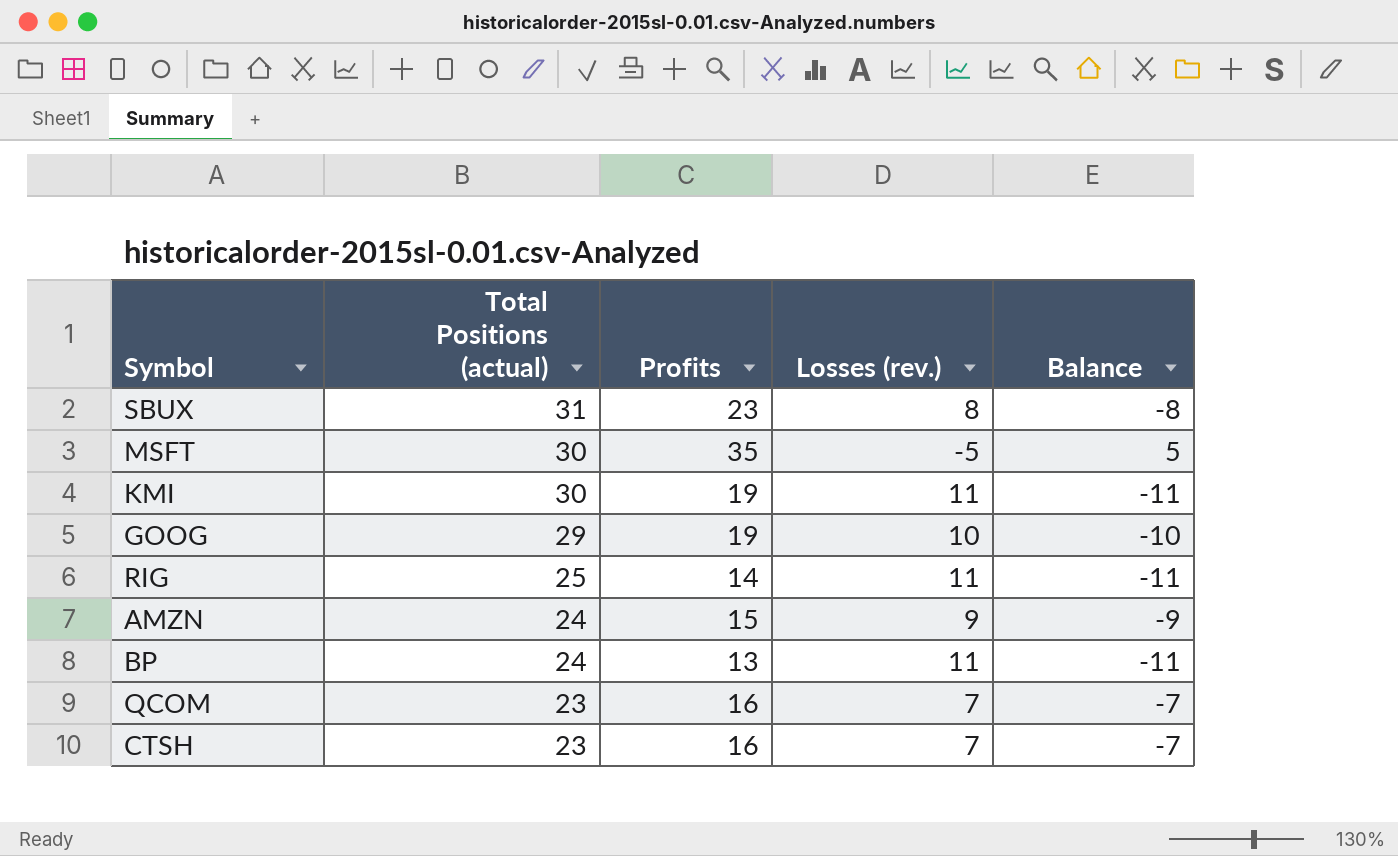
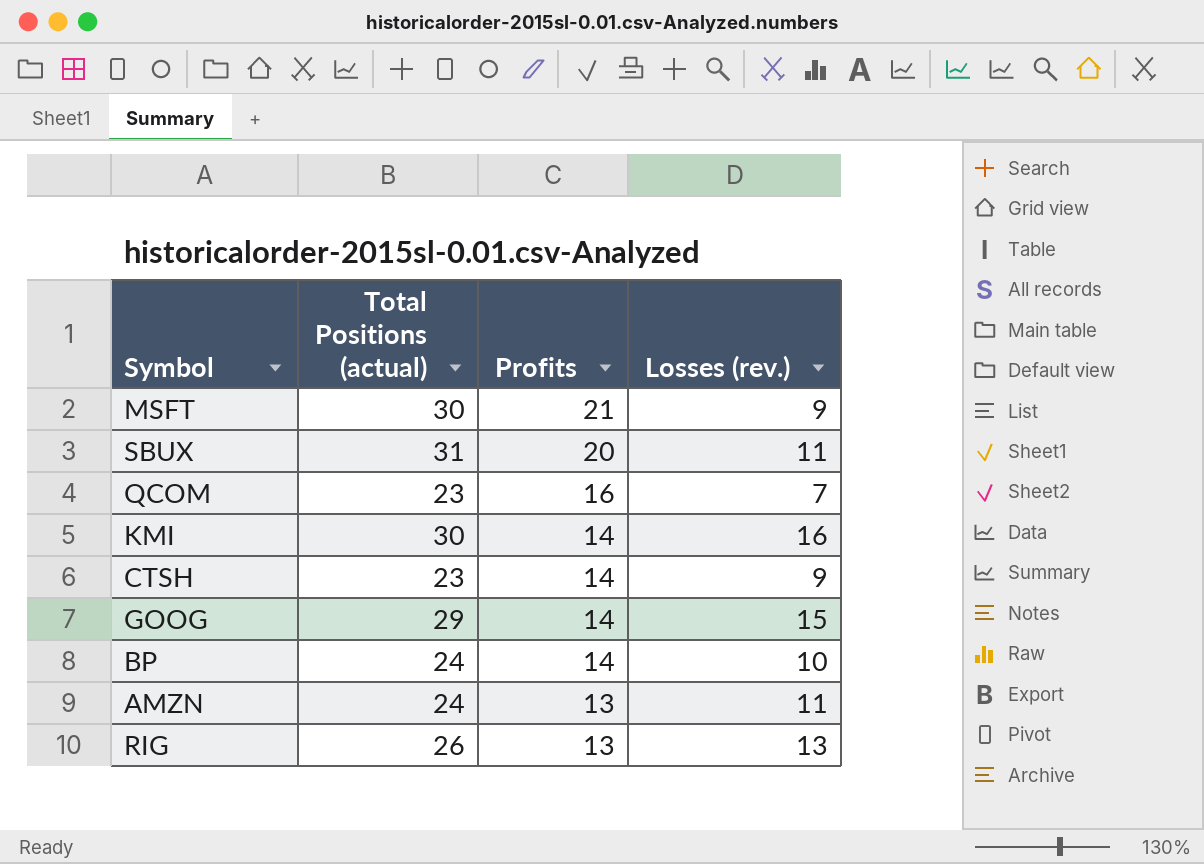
row order: Total Positions (actual) descending -> Profits descending
column Balance | formula: [Profits] - [Total Positions (actual)] -> none
MSFT | Profits: 35 -> 21
MSFT | Losses (rev.): -5 -> 9
SBUX | Profits: 23 -> 20
SBUX | Losses (rev.): 8 -> 11
KMI | Profits: 19 -> 14
KMI | Losses (rev.): 11 -> 16
CTSH | Profits: 16 -> 14
CTSH | Losses (rev.): 7 -> 9
GOOG | Profits: 19 -> 14
GOOG | Losses (rev.): 10 -> 15
BP | Profits: 13 -> 14
BP | Losses (rev.): 11 -> 10
AMZN | Profits: 15 -> 13
AMZN | Losses (rev.): 9 -> 11
RIG | Total Positions (actual): 25 -> 26
RIG | Profits: 14 -> 13
RIG | Losses (rev.): 11 -> 13

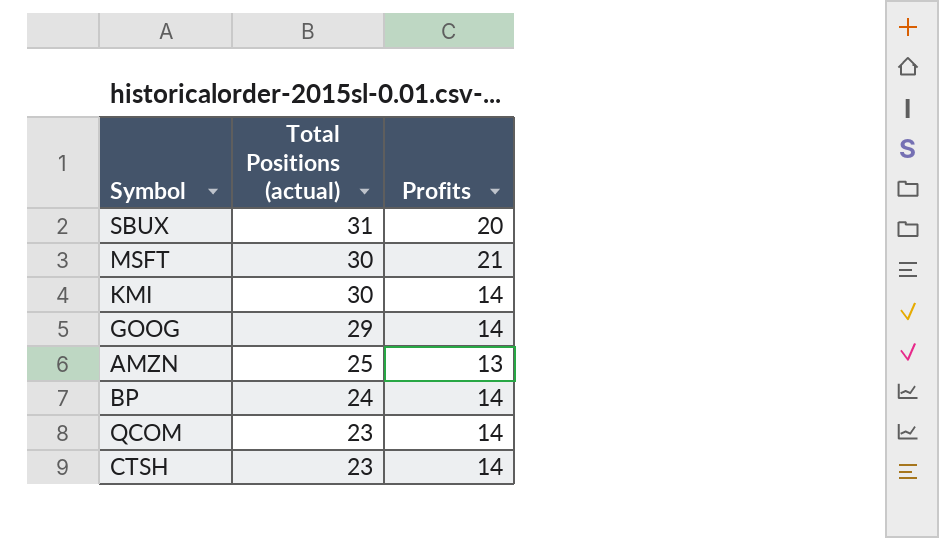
row order: Profits descending -> Total Positions (actual) descending
column Losses (rev.) | formula: [Total Positions (actual)] - [Profits] -> none
row RIG: 26 | 13 | 13 -> none
AMZN | Total Positions (actual): 24 -> 25
QCOM | Profits: 16 -> 14

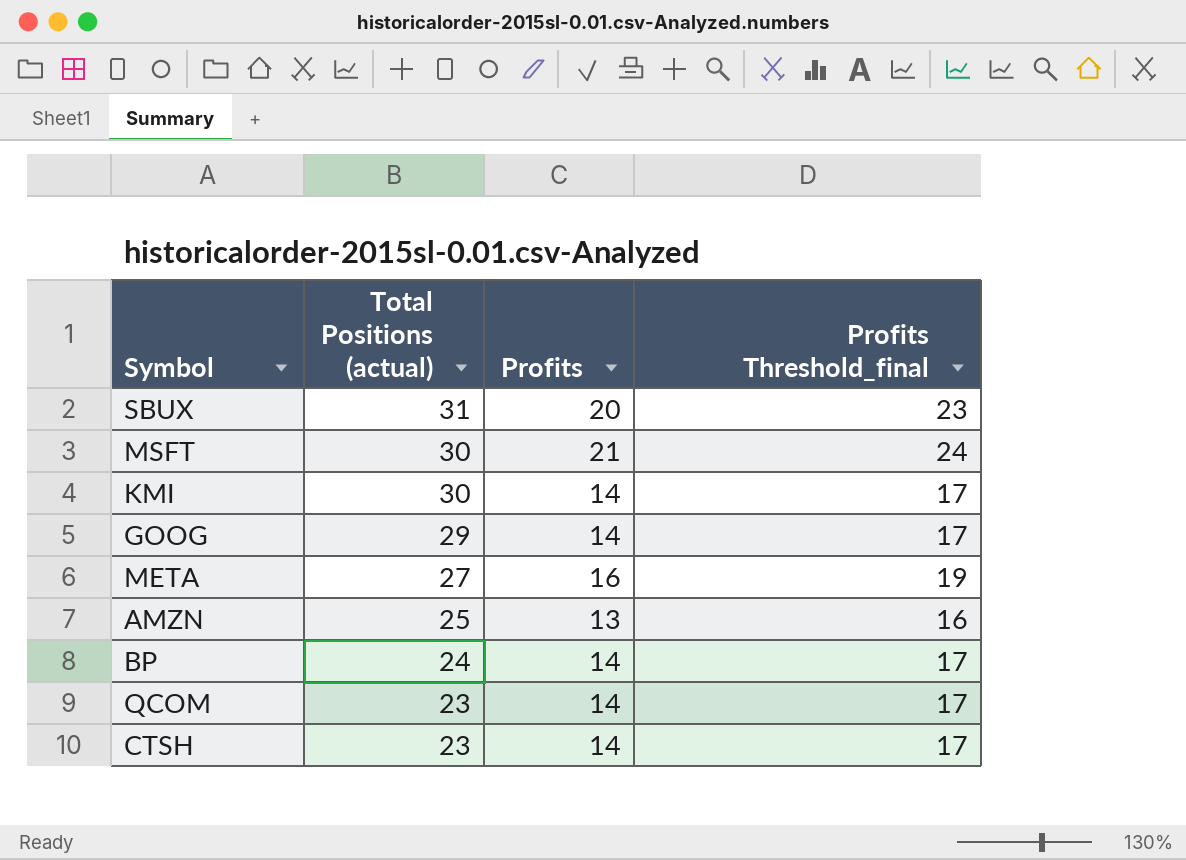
column Profits Threshold_final | formula: none -> [Profits] + 3
row META: none -> 27 | 16 | 19

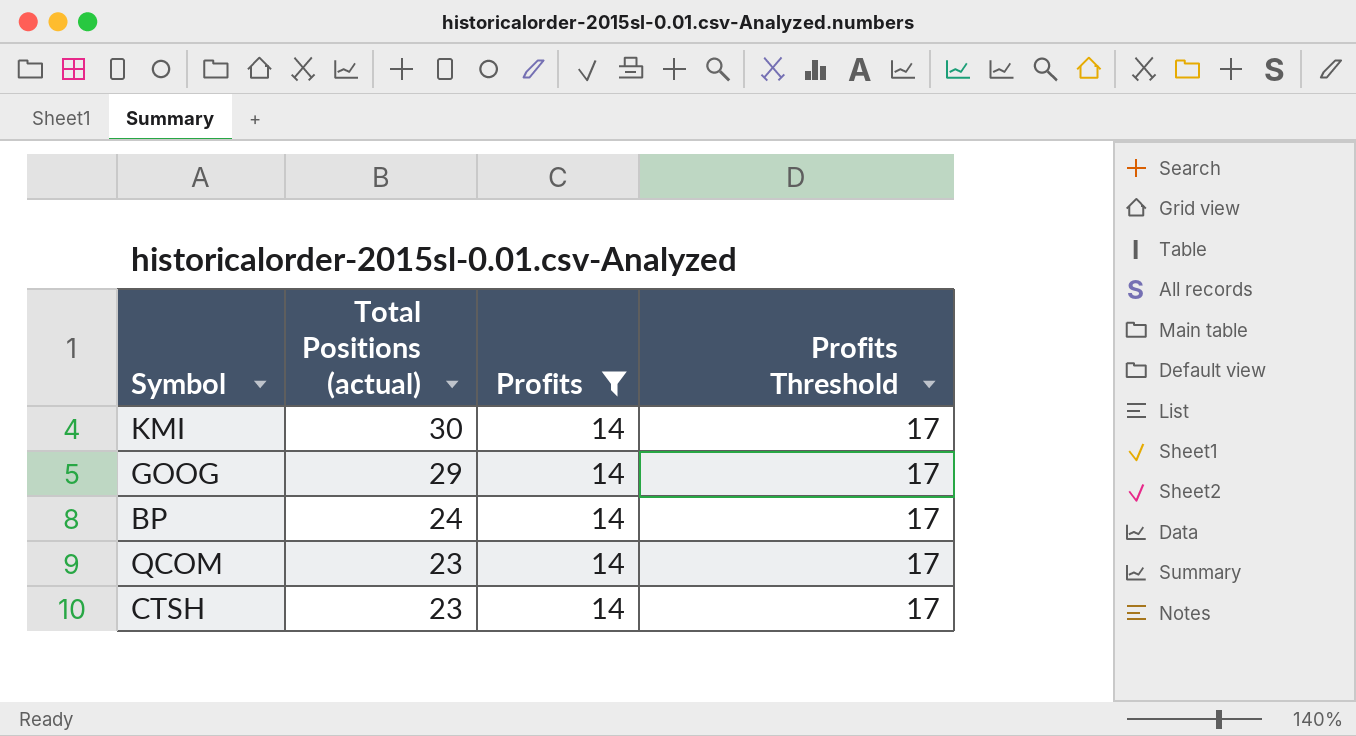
filter: none -> Profits = 14
column name: Profits Threshold_final -> Profits Threshold

